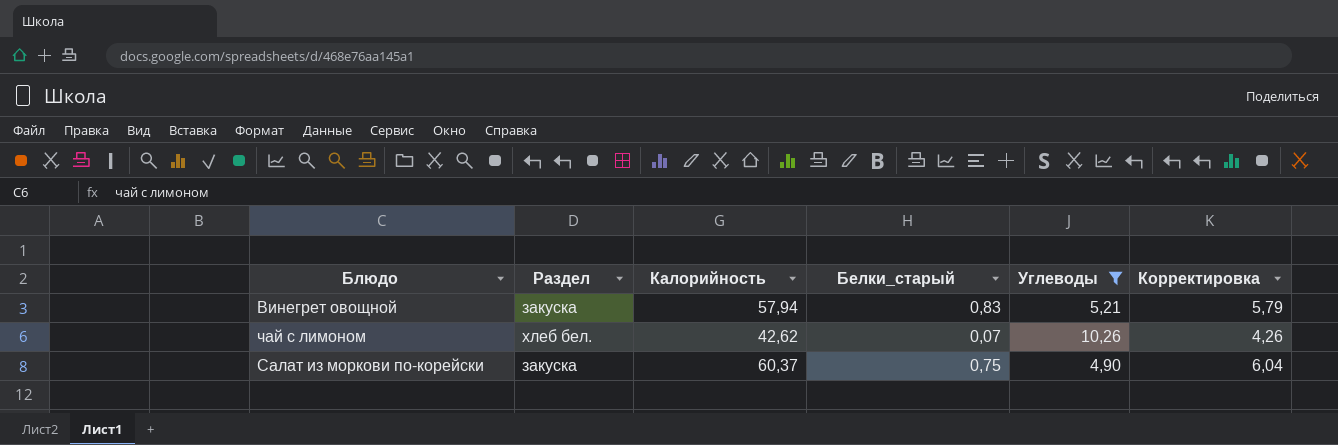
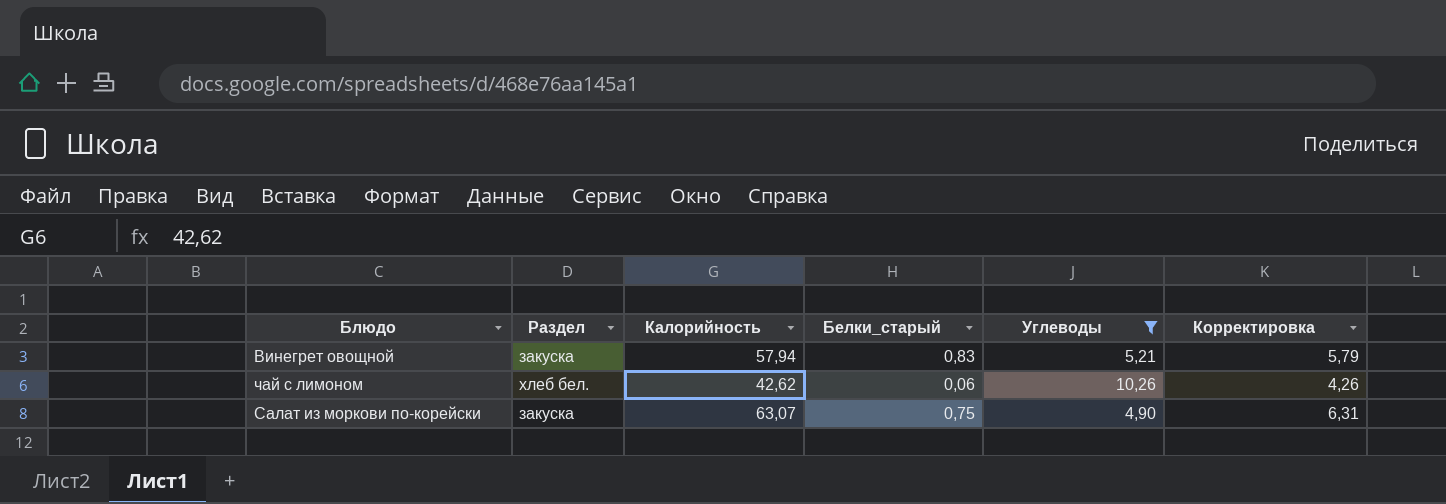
чай с лимоном | Белки_старый: 0,07 -> 0,06
Салат из моркови по-корейски | Калорийность: 60,37 -> 63,07
Салат из моркови по-корейски | Корректировка: 6,04 -> 6,31

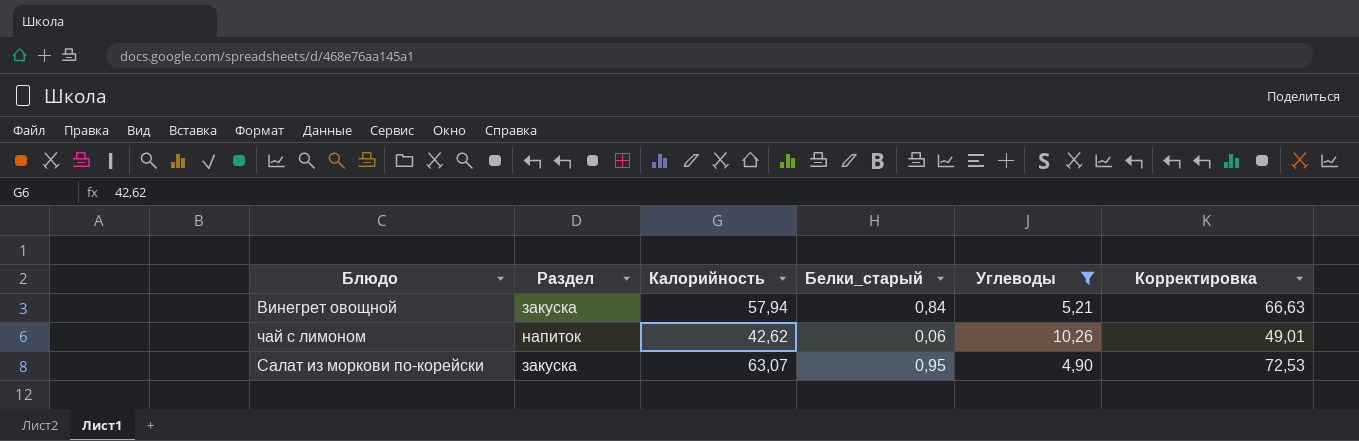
column Корректировка | formula: [Калорийность] * 0,1 -> [Калорийность] * 1,15
Винегрет овощной | Белки_старый: 0,83 -> 0,84
чай с лимоном | Раздел: хлеб бел. -> напиток
Салат из моркови по-корейски | Белки_старый: 0,75 -> 0,95

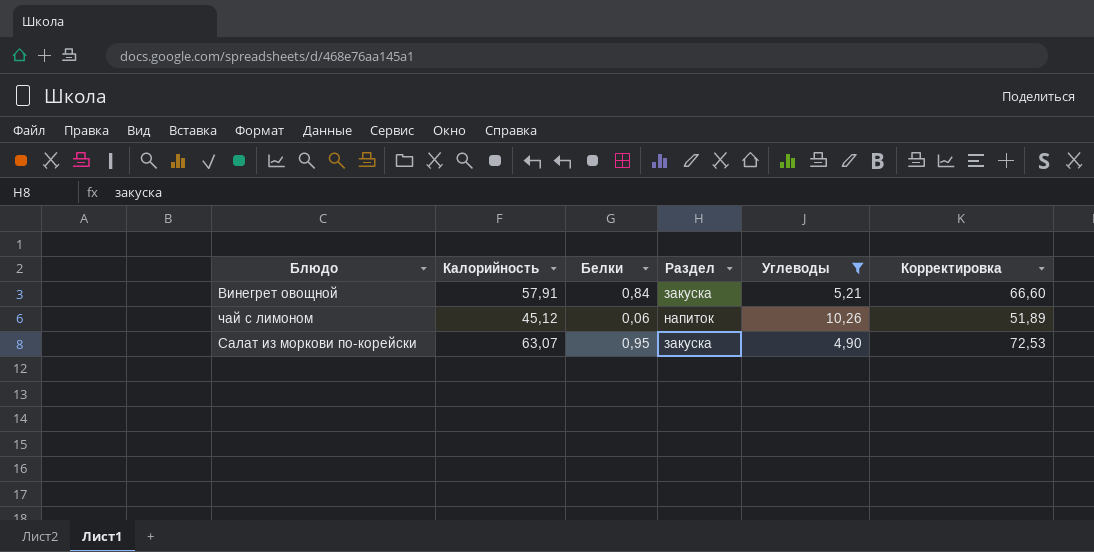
column name: Белки_старый -> Белки
column Раздел | position: 2 -> 4
Винегрет овощной | Калорийность: 57,94 -> 57,91
Винегрет овощной | Корректировка: 66,63 -> 66,60
чай с лимоном | Калорийность: 42,62 -> 45,12
чай с лимоном | Корректировка: 49,01 -> 51,89

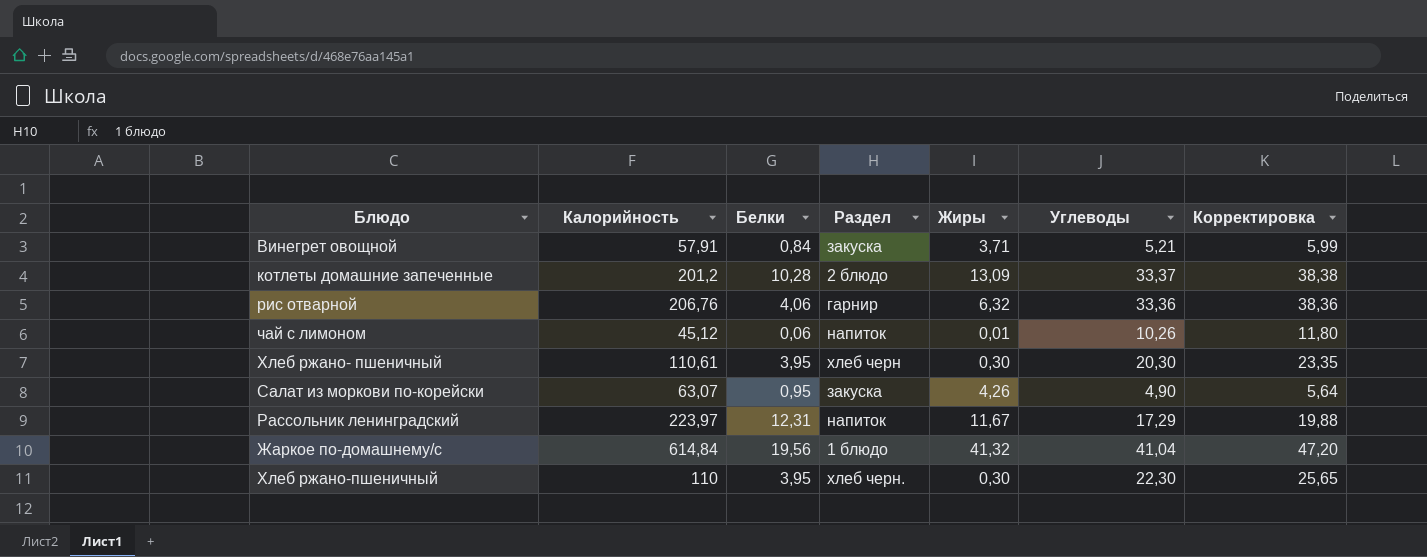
filter: Углеводы <= 10,26 -> none
column Жиры | position: none -> 5
column Корректировка | formula: [Калорийность] * 1,15 -> [Углеводы] * 1,15

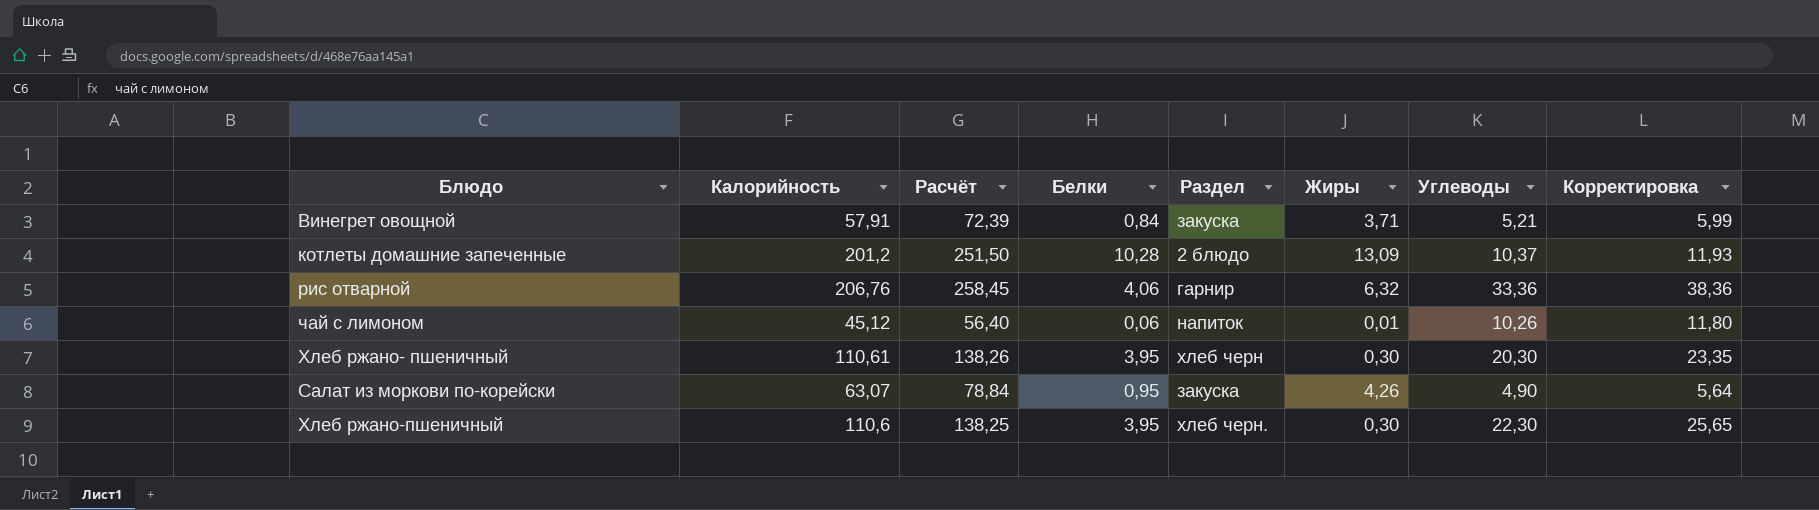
column Расчёт | formula: none -> [Калорийность] * 1,25
row Рассольник ленинградский: 223,97 | 12,31 | напиток | 11,67 | 17,29 | 19,88 -> none
row Жаркое по-домашнему/с: 614,84 | 19,56 | 1 блюдо | 41,32 | 41,04 | 47,20 -> none
котлеты домашние запеченные | Углеводы: 33,37 -> 10,37
котлеты домашние запеченные | Корректировка: 38,38 -> 11,93
Хлеб ржано-пшеничный | Калорийность: 110 -> 110,6

